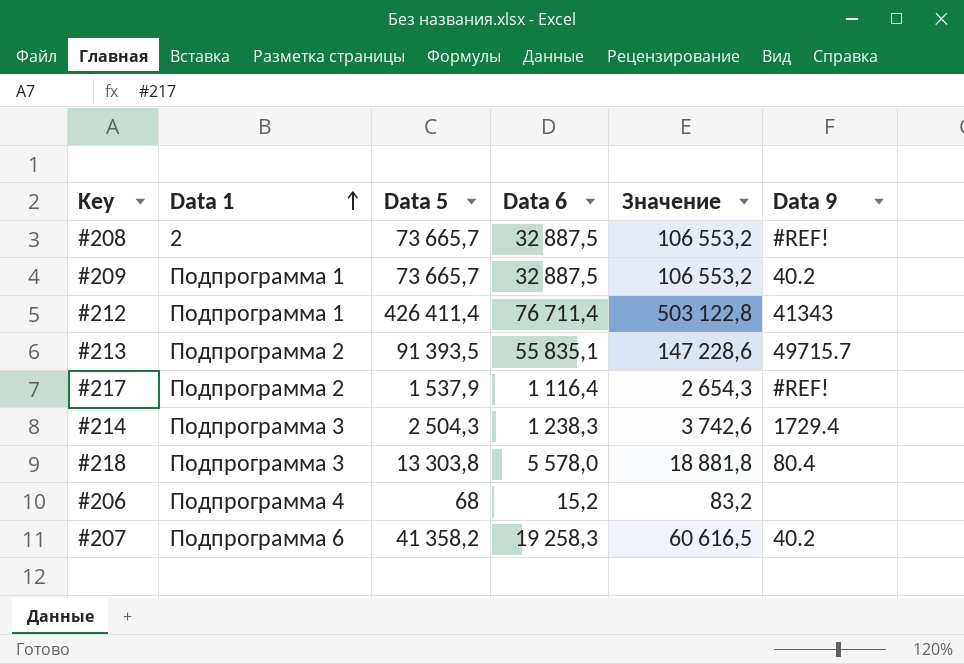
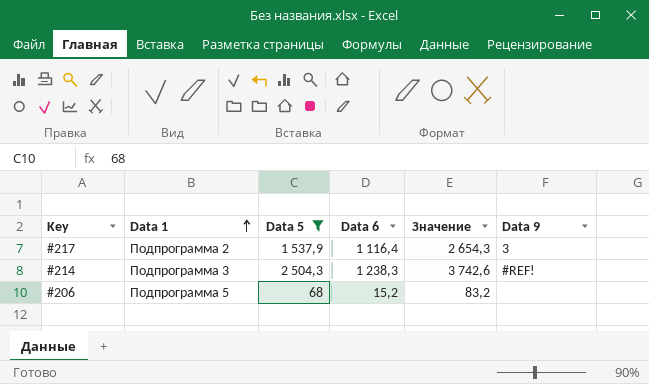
filter: none -> Data 5 <= 2 504,3
#217 | Data 9: #REF! -> 3
#214 | Data 9: 1729.4 -> #REF!
#206 | Data 1: Подпрограмма 4 -> Подпрограмма 5

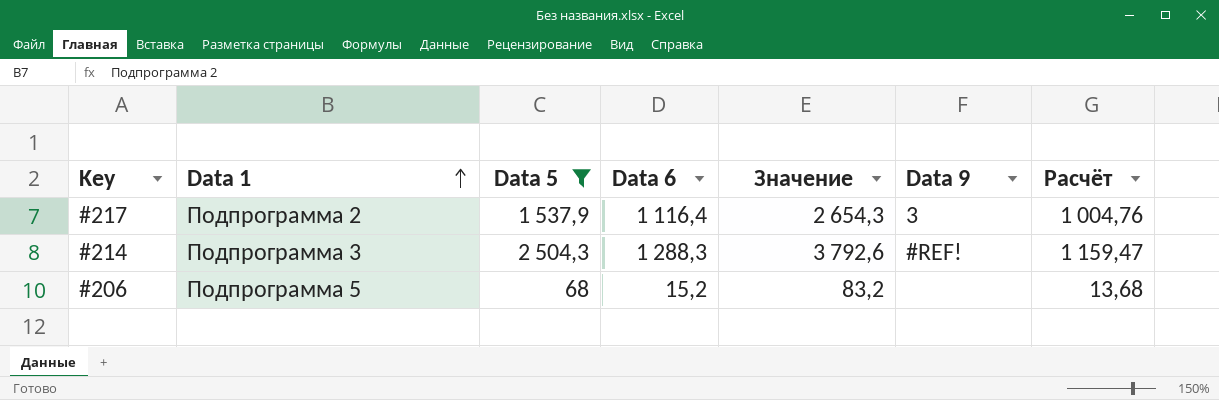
column Расчёт | formula: none -> [Data 6] * 0,9
#214 | Data 6: 1 238,3 -> 1 288,3
#214 | Значение: 3 742,6 -> 3 792,6

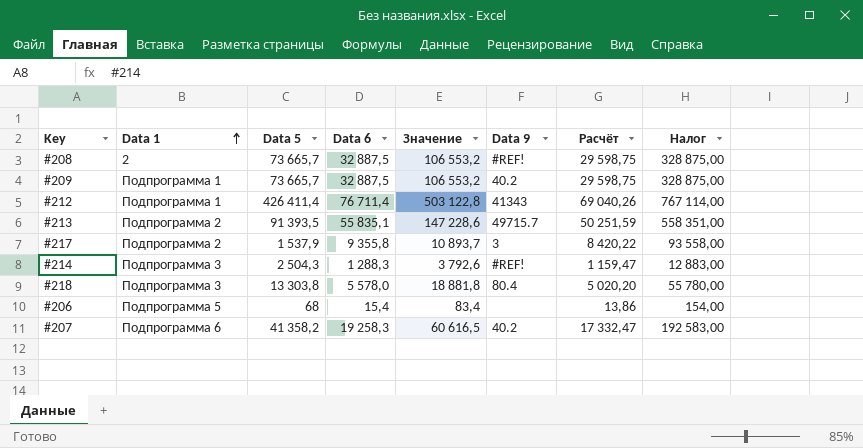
filter: Data 5 <= 2 504,3 -> none
column Налог | formula: none -> [Data 6] * 10
#217 | Data 6: 1 116,4 -> 9 355,8
#217 | Значение: 2 654,3 -> 10 893,7
#217 | Расчёт: 1 004,76 -> 8 420,22
#206 | Data 6: 15,2 -> 15,4
#206 | Значение: 83,2 -> 83,4
#206 | Расчёт: 13,68 -> 13,86

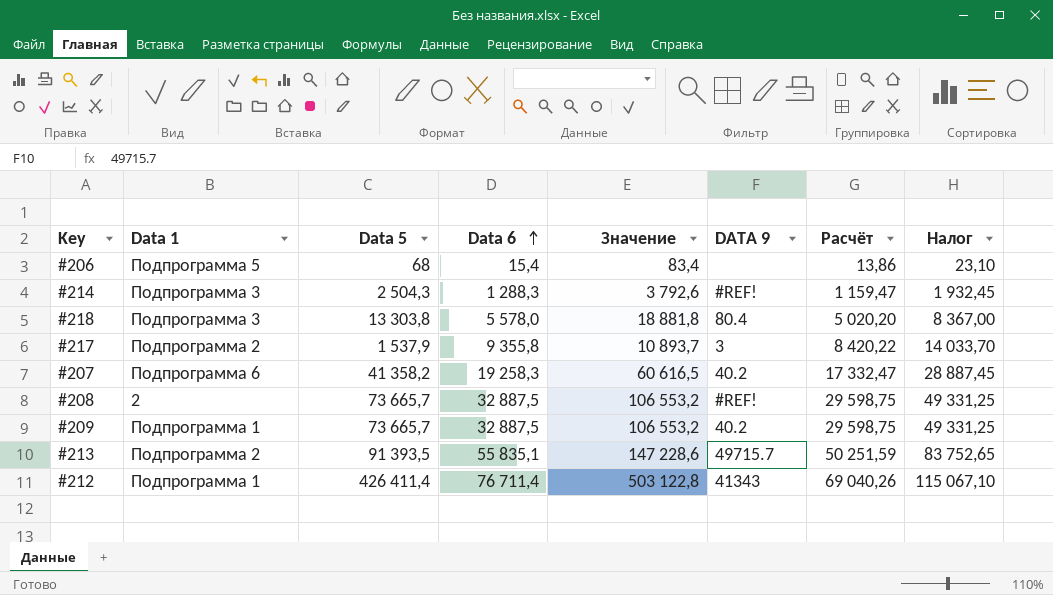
row order: Data 1 ascending -> Data 6 ascending
column name: Data 9 -> DATA 9
column Налог | formula: [Data 6] * 10 -> [Data 6] * 1,5

